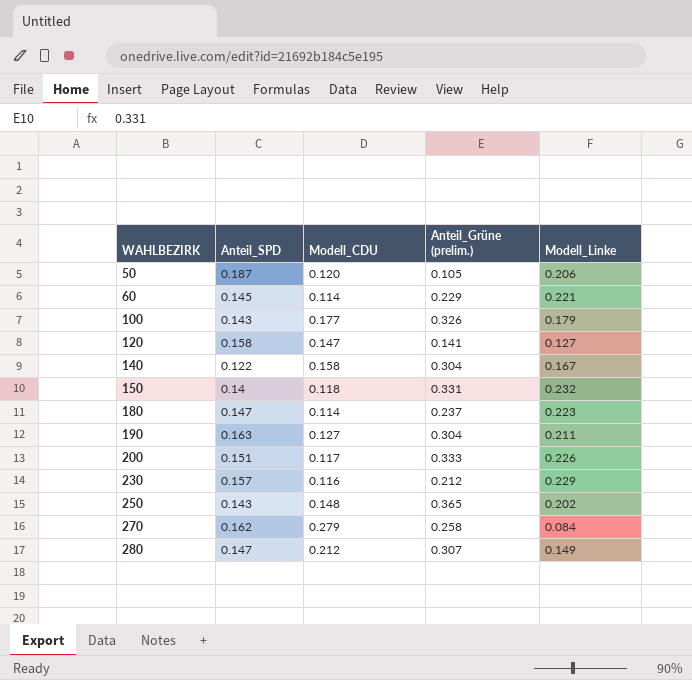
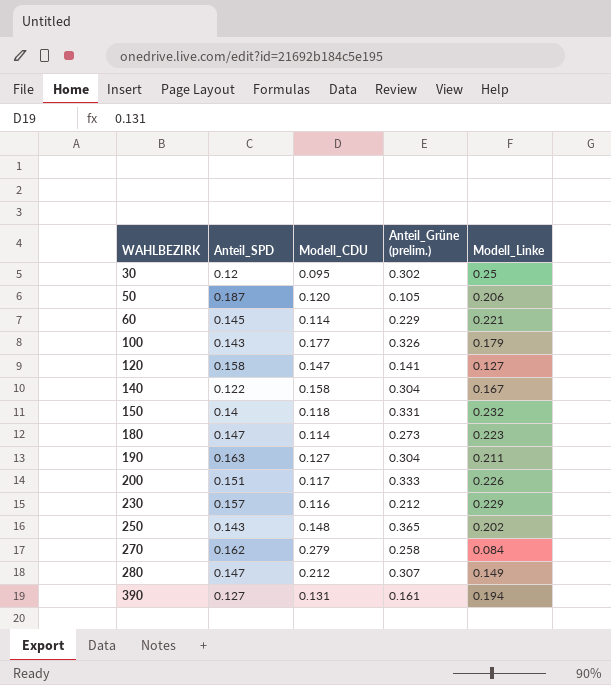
row 30: none -> 0.12 | 0.095 | 0.302 | 0.25
180 | Anteil_Grüne (prelim.): 0.237 -> 0.273
row 390: none -> 0.127 | 0.131 | 0.161 | 0.194

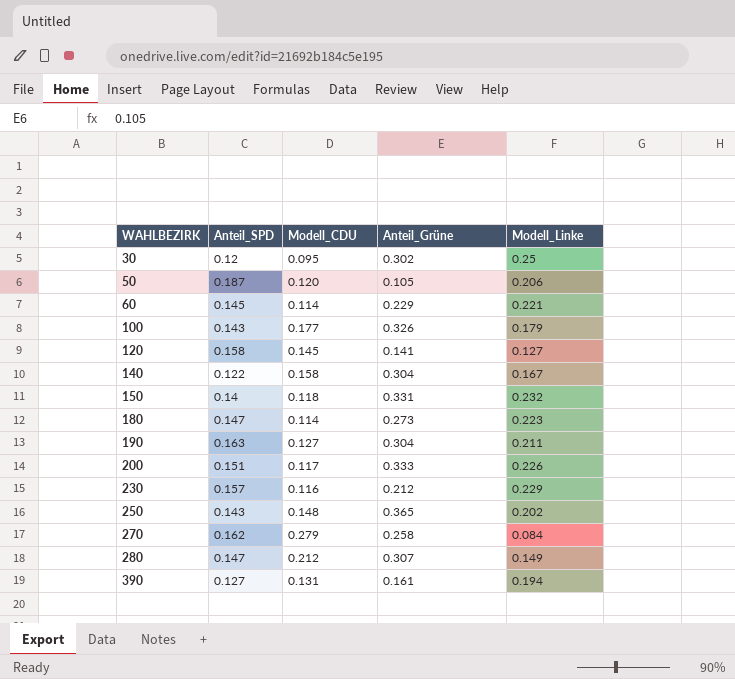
column name: Anteil_Grüne (prelim.) -> Anteil_Grüne
120 | Modell_CDU: 0.147 -> 0.145

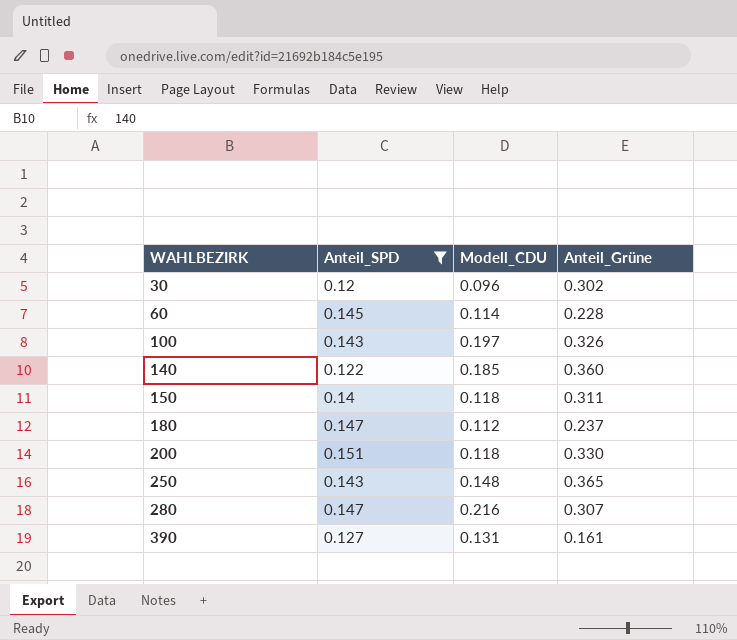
filter: none -> Anteil_SPD <= 0.151
column Modell_Linke | position: 5 -> none
30 | Modell_CDU: 0.095 -> 0.096
60 | Anteil_Grüne: 0.229 -> 0.228
100 | Modell_CDU: 0.177 -> 0.197
140 | Modell_CDU: 0.158 -> 0.185
140 | Anteil_Grüne: 0.304 -> 0.360
150 | Anteil_Grüne: 0.331 -> 0.311
180 | Modell_CDU: 0.114 -> 0.112
180 | Anteil_Grüne: 0.273 -> 0.237
200 | Modell_CDU: 0.117 -> 0.118
200 | Anteil_Grüne: 0.333 -> 0.330
280 | Modell_CDU: 0.212 -> 0.216

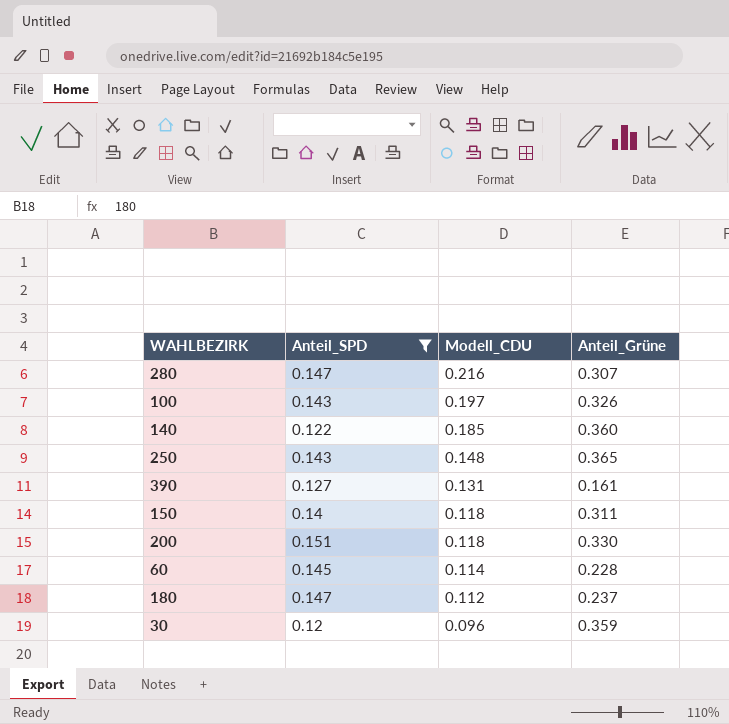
row order: WAHLBEZIRK ascending -> Modell_CDU descending
30 | Anteil_Grüne: 0.302 -> 0.359

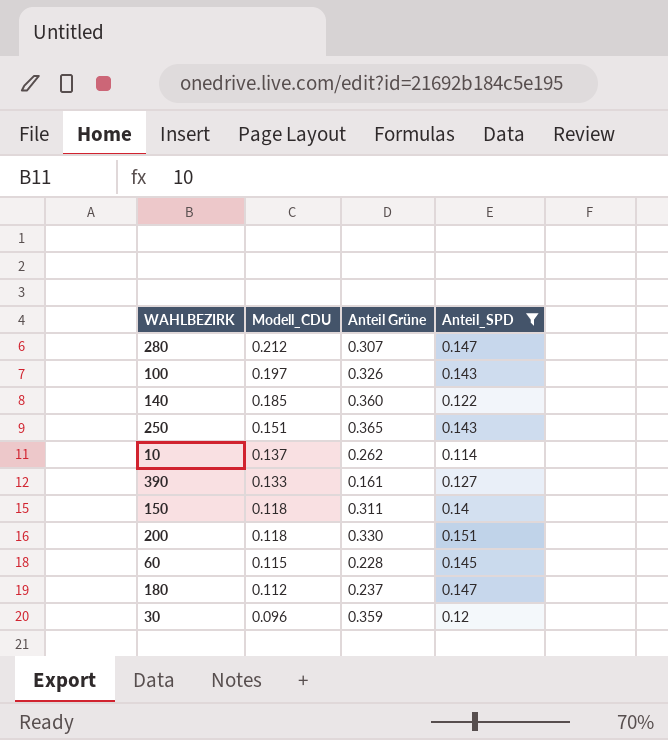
column name: Anteil_Grüne -> Anteil Grüne
column Anteil_SPD | position: 2 -> 4
280 | Modell_CDU: 0.216 -> 0.212
250 | Modell_CDU: 0.148 -> 0.151
row 10: none -> 0.137 | 0.262 | 0.114
390 | Modell_CDU: 0.131 -> 0.133
60 | Modell_CDU: 0.114 -> 0.115

